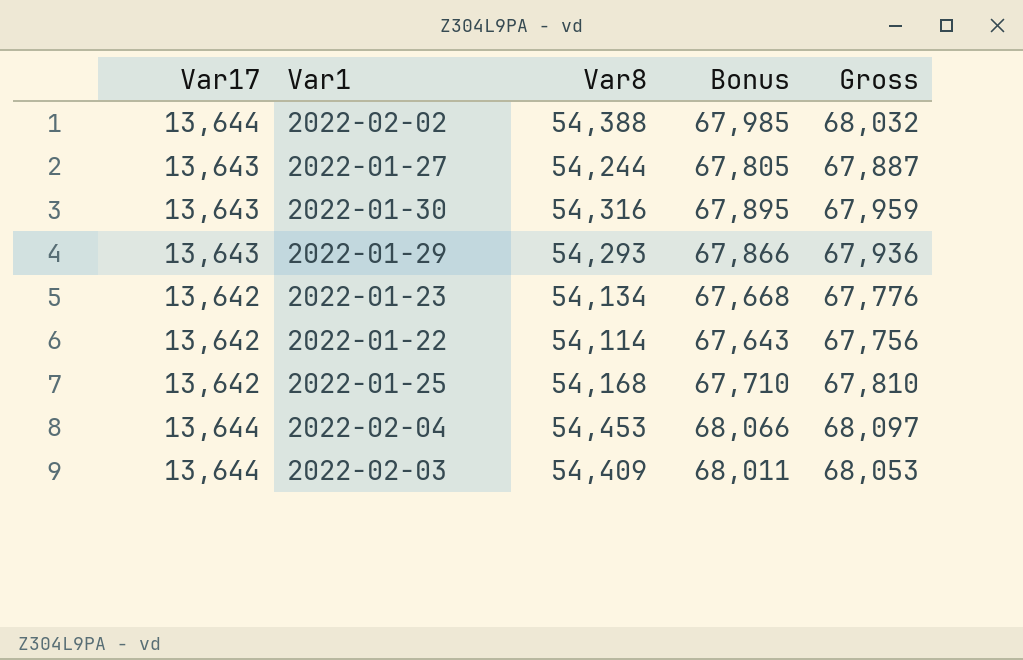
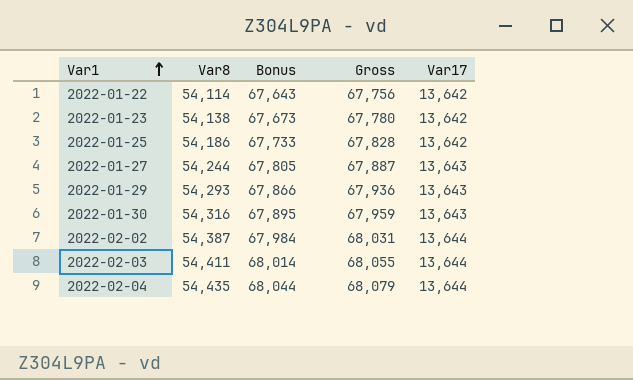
row order: none -> Var1 ascending
column Var17 | position: 1 -> 5
2022-01-23 | Var8: 54,134 -> 54,138
2022-01-23 | Bonus: 67,668 -> 67,673
2022-01-23 | Gross: 67,776 -> 67,780
2022-01-25 | Var8: 54,168 -> 54,186
2022-01-25 | Bonus: 67,710 -> 67,733
2022-01-25 | Gross: 67,810 -> 67,828
2022-02-02 | Var8: 54,388 -> 54,387
2022-02-02 | Bonus: 67,985 -> 67,984
2022-02-02 | Gross: 68,032 -> 68,031
2022-02-03 | Var8: 54,409 -> 54,411
2022-02-03 | Bonus: 68,011 -> 68,014
2022-02-03 | Gross: 68,053 -> 68,055
2022-02-04 | Var8: 54,453 -> 54,435
2022-02-04 | Bonus: 68,066 -> 68,044
2022-02-04 | Gross: 68,097 -> 68,079

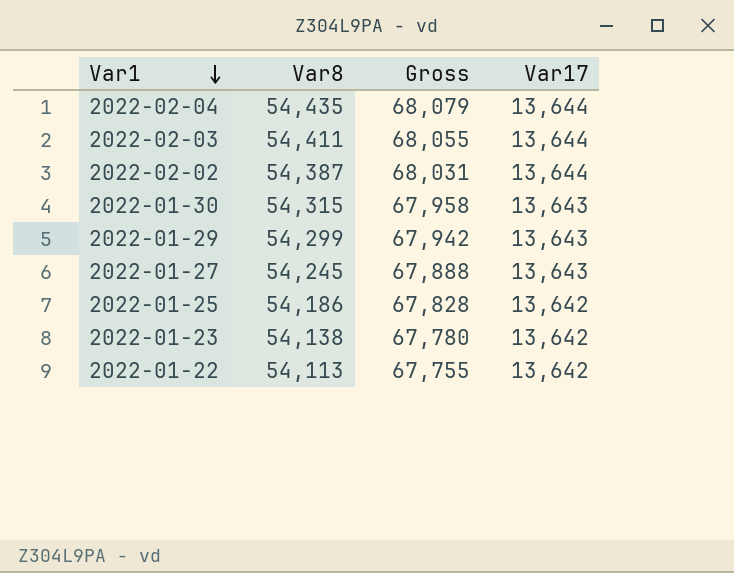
row order: Var1 ascending -> Var1 descending
column Bonus | formula: [Var8] * 1.25 -> none
2022-01-30 | Var8: 54,316 -> 54,315
2022-01-30 | Gross: 67,959 -> 67,958
2022-01-29 | Var8: 54,293 -> 54,299
2022-01-29 | Gross: 67,936 -> 67,942
2022-01-27 | Var8: 54,244 -> 54,245
2022-01-27 | Gross: 67,887 -> 67,888
2022-01-22 | Var8: 54,114 -> 54,113
2022-01-22 | Gross: 67,756 -> 67,755

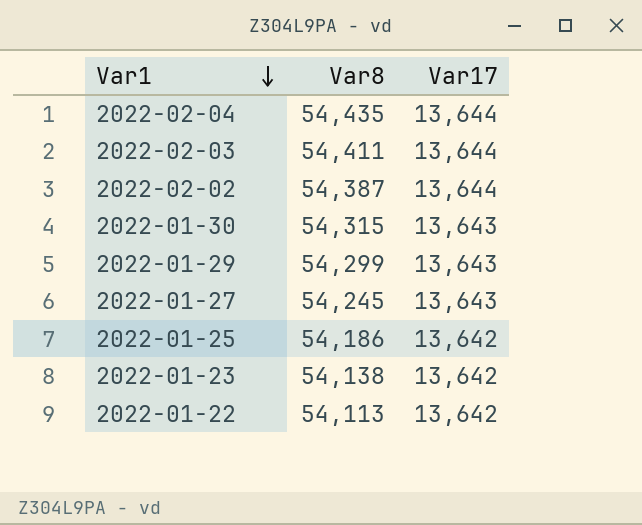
column Gross | formula: [Var8] + [Var17] -> none

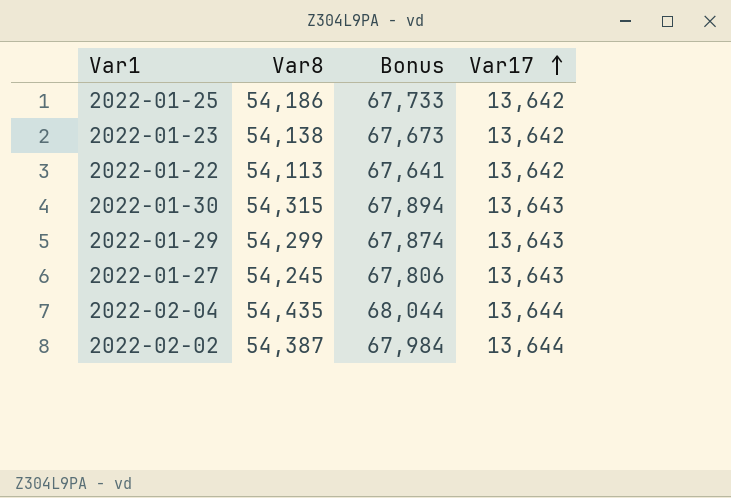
row order: Var1 descending -> Var17 ascending
column Bonus | formula: none -> [Var8] * 1.25
row 2022-02-03: 54,411 | 13,644 -> none

